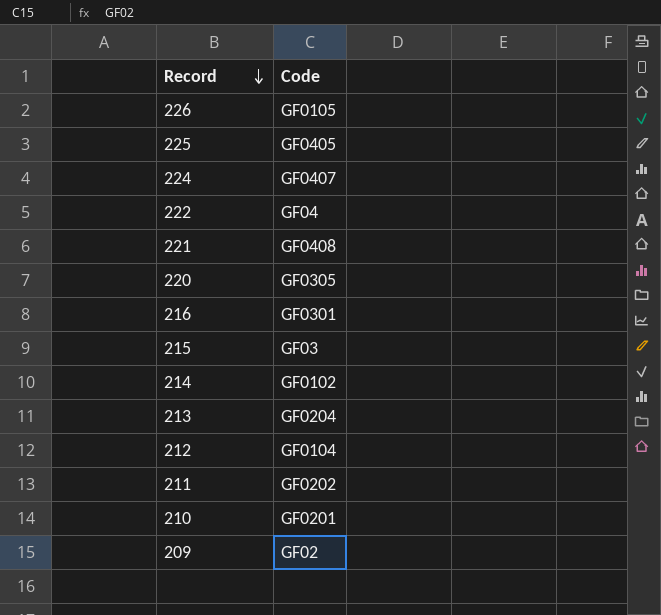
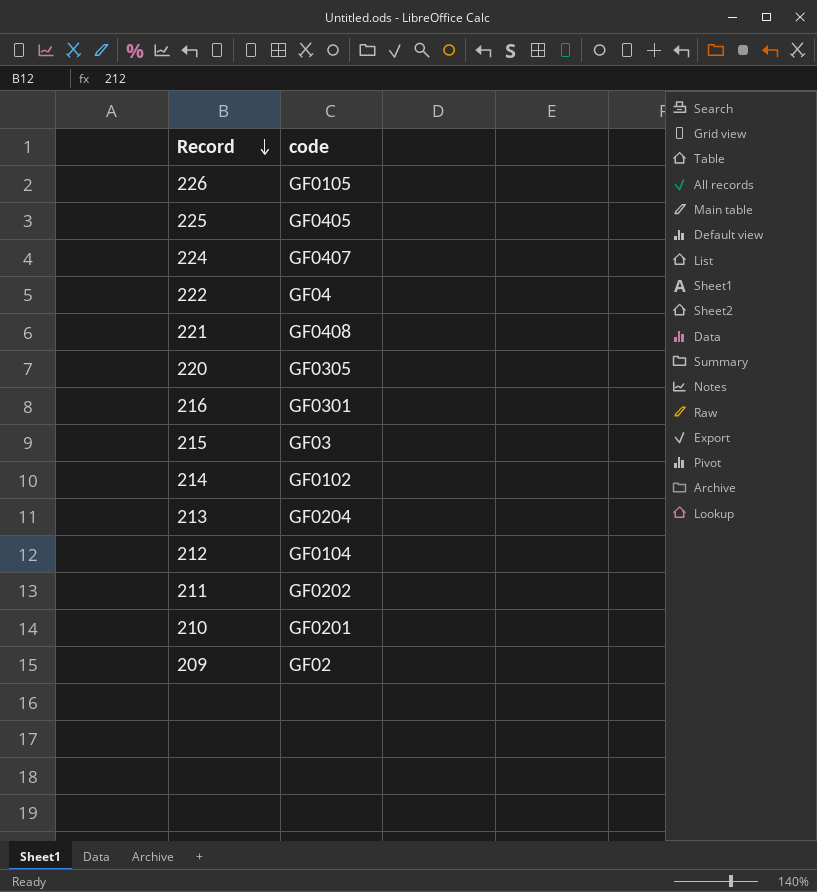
column name: Code -> code

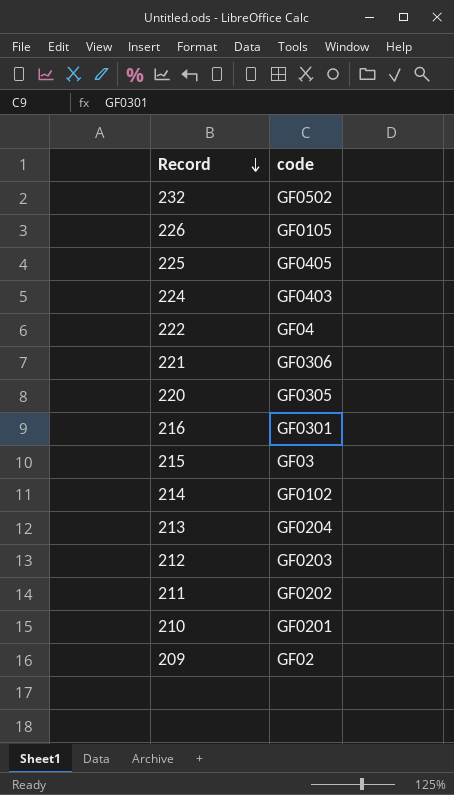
row 232: none -> GF0502
224 | code: GF0407 -> GF0403
221 | code: GF0408 -> GF0306
212 | code: GF0104 -> GF0203

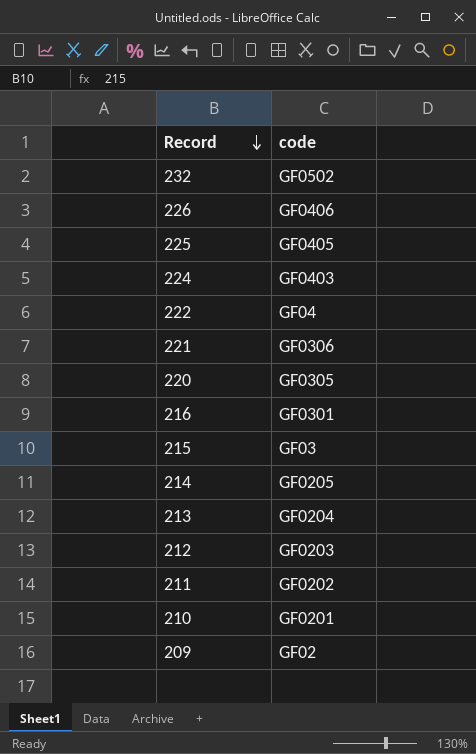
226 | code: GF0105 -> GF0406
214 | code: GF0102 -> GF0205

